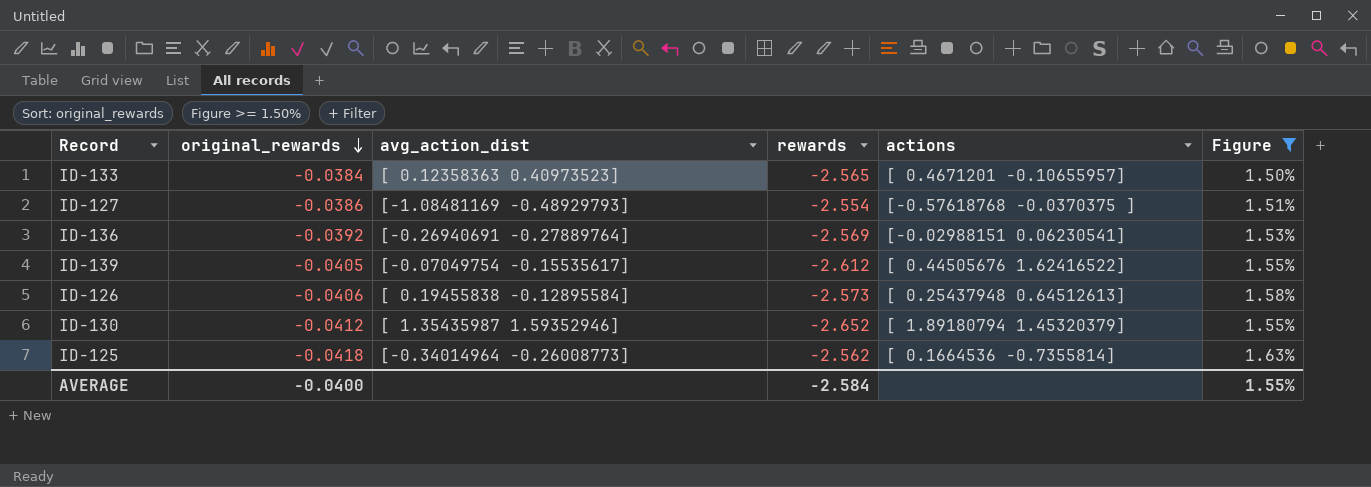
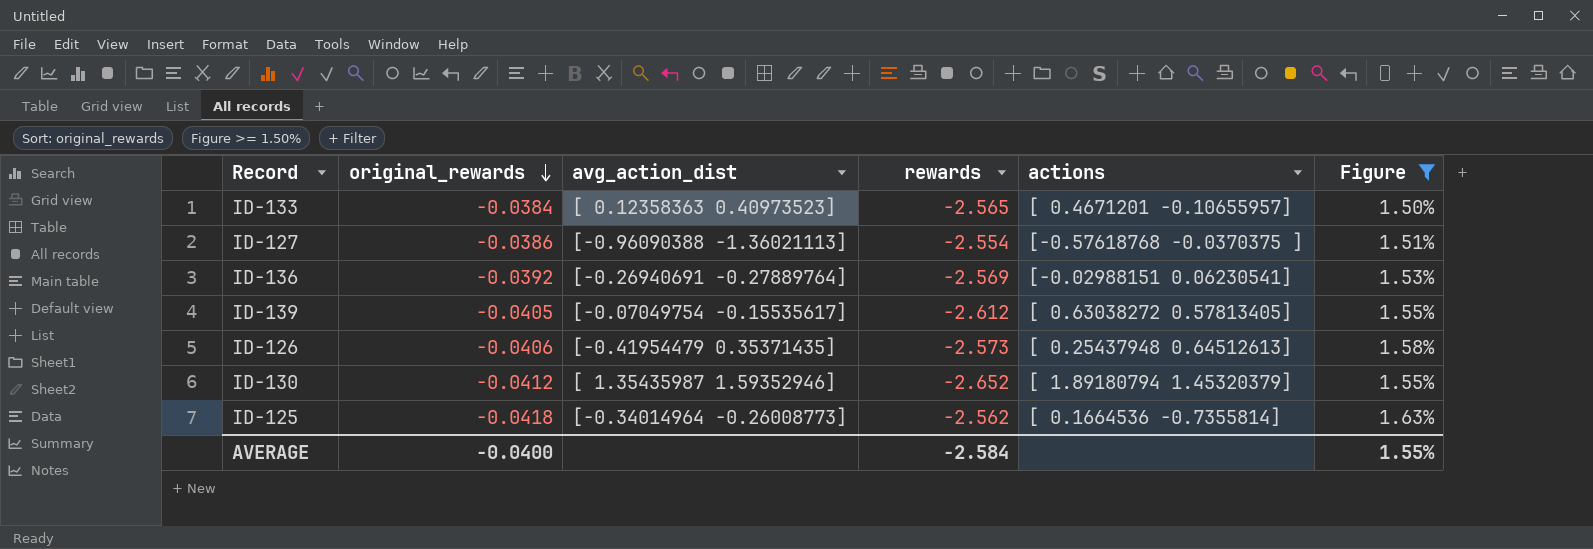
ID-127 | avg_action_dist: [-1.08481169 -0.48929793] -> [-0.96090388 -1.36021113]
ID-139 | actions: [ 0.44505676 1.62416522] -> [ 0.63038272 0.57813405]
ID-126 | avg_action_dist: [ 0.19455838 -0.12895584] -> [-0.41954479 0.35371435]

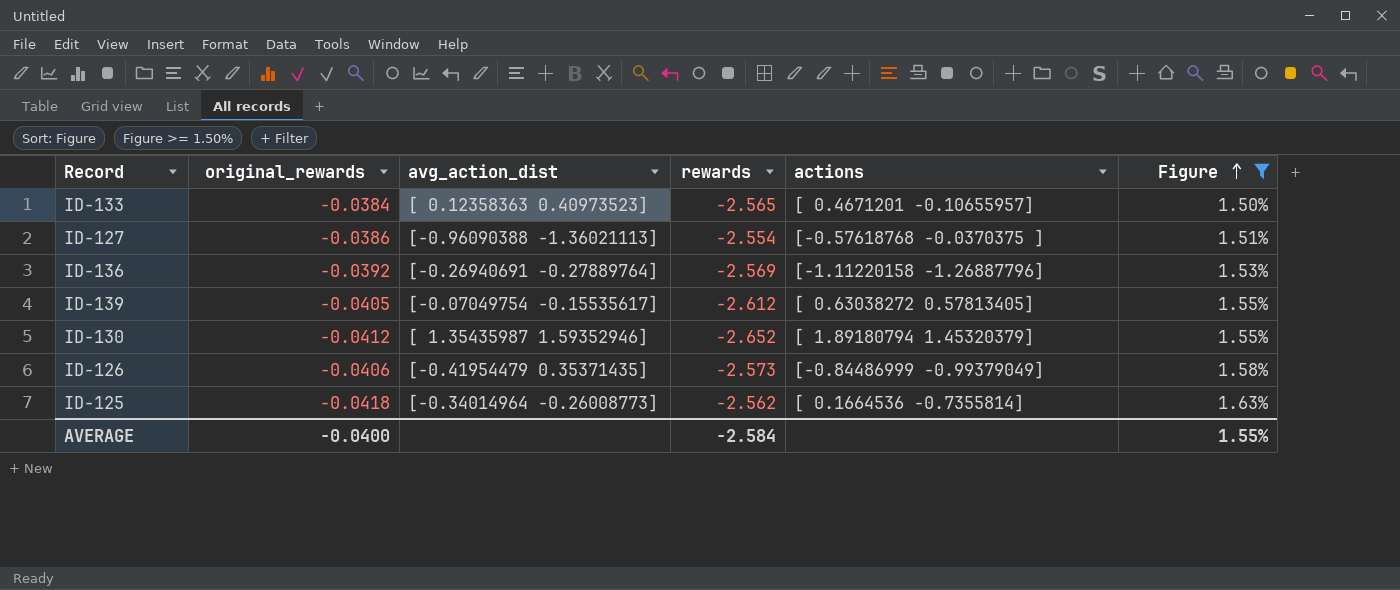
row order: original_rewards descending -> Figure ascending
ID-136 | actions: [-0.02988151 0.06230541] -> [-1.11220158 -1.26887796]
ID-126 | actions: [ 0.25437948 0.64512613] -> [-0.84486999 -0.99379049]

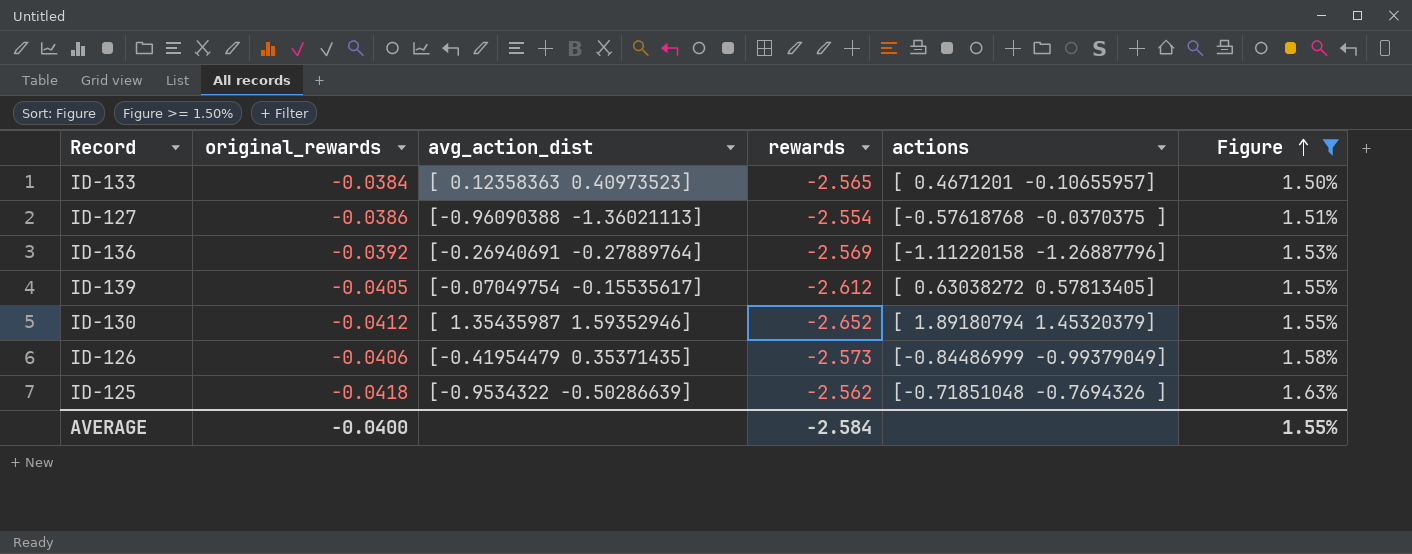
ID-125 | avg_action_dist: [-0.34014964 -0.26008773] -> [-0.9534322 -0.50286639]
ID-125 | actions: [ 0.1664536 -0.7355814] -> [-0.71851048 -0.7694326 ]

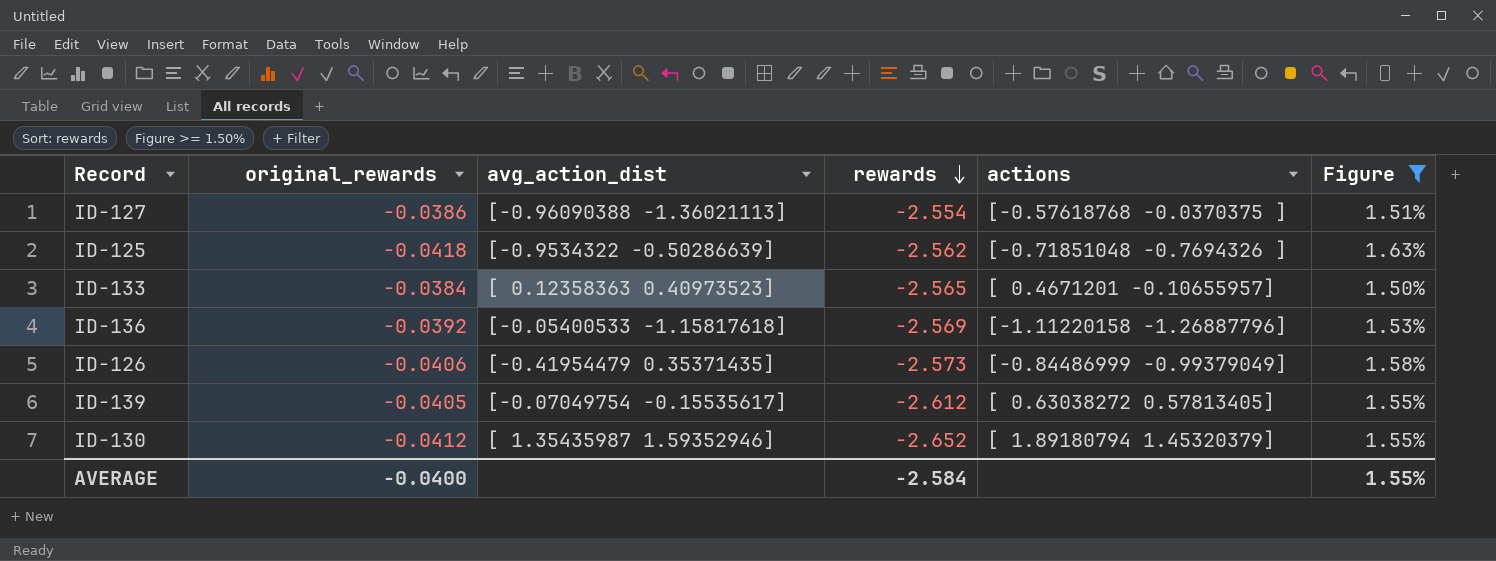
row order: Figure ascending -> rewards descending
ID-136 | avg_action_dist: [-0.26940691 -0.27889764] -> [-0.05400533 -1.15817618]

